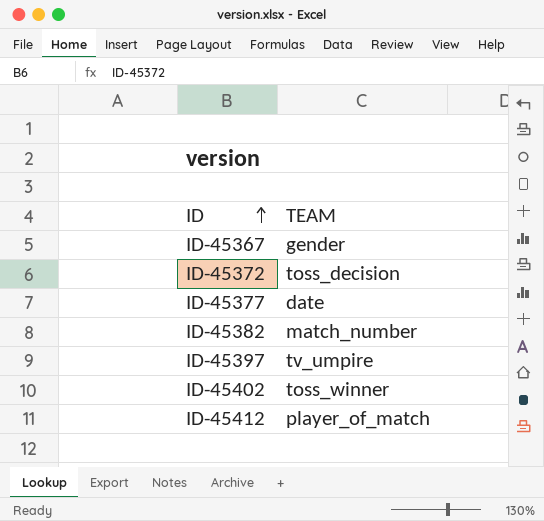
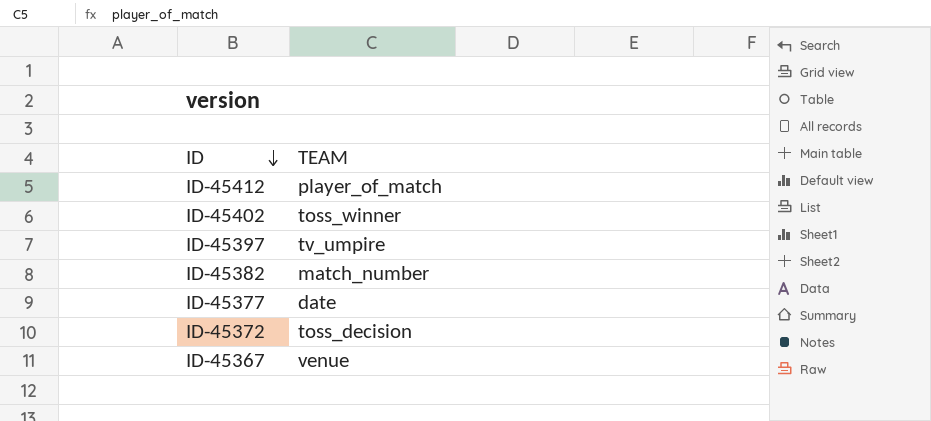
row order: ID ascending -> ID descending
ID-45367 | TEAM: gender -> venue

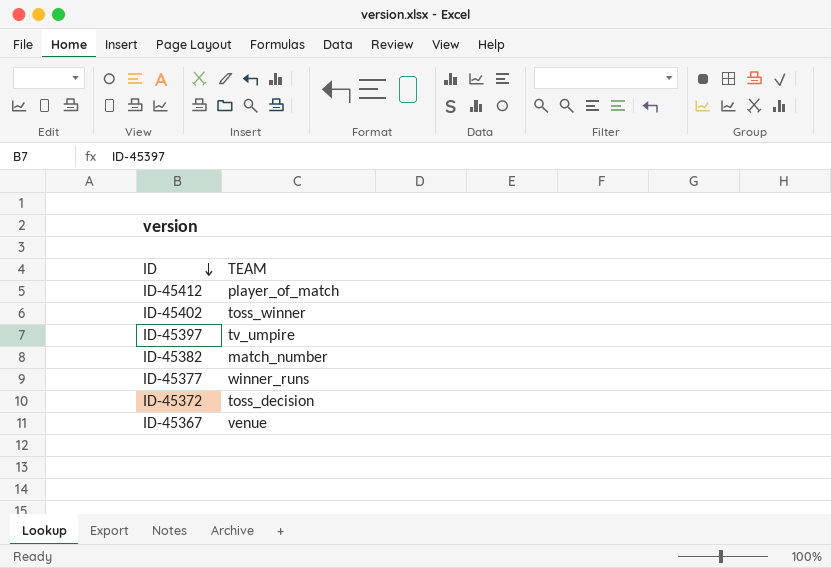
ID-45377 | TEAM: date -> winner_runs

